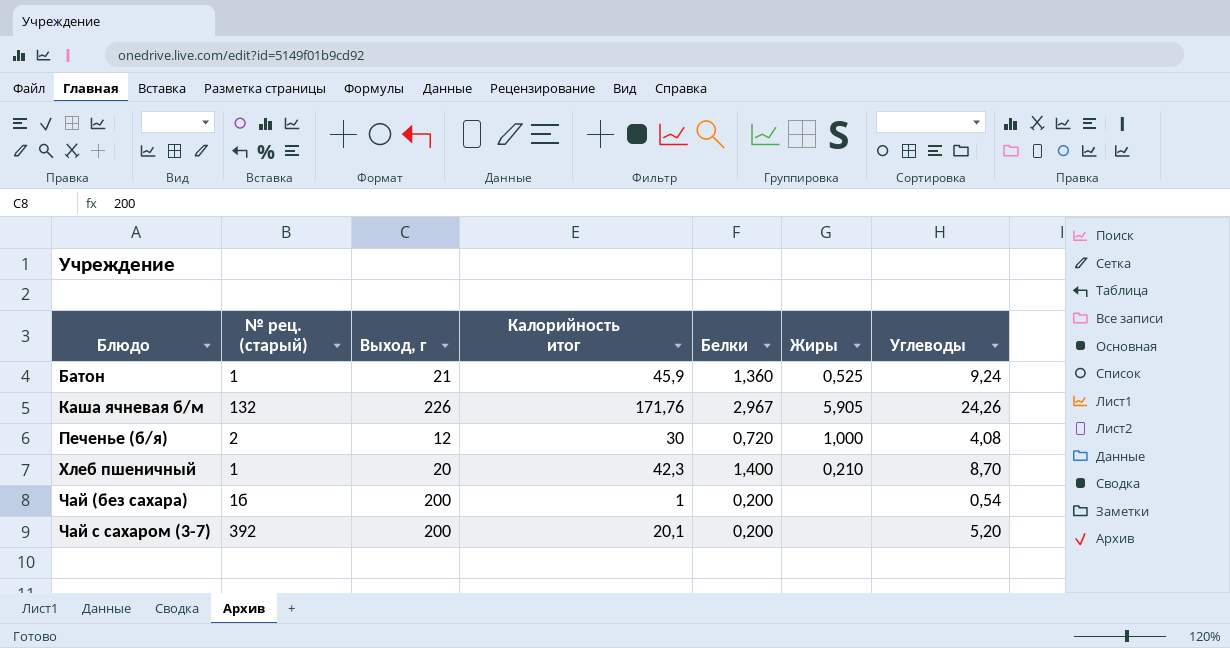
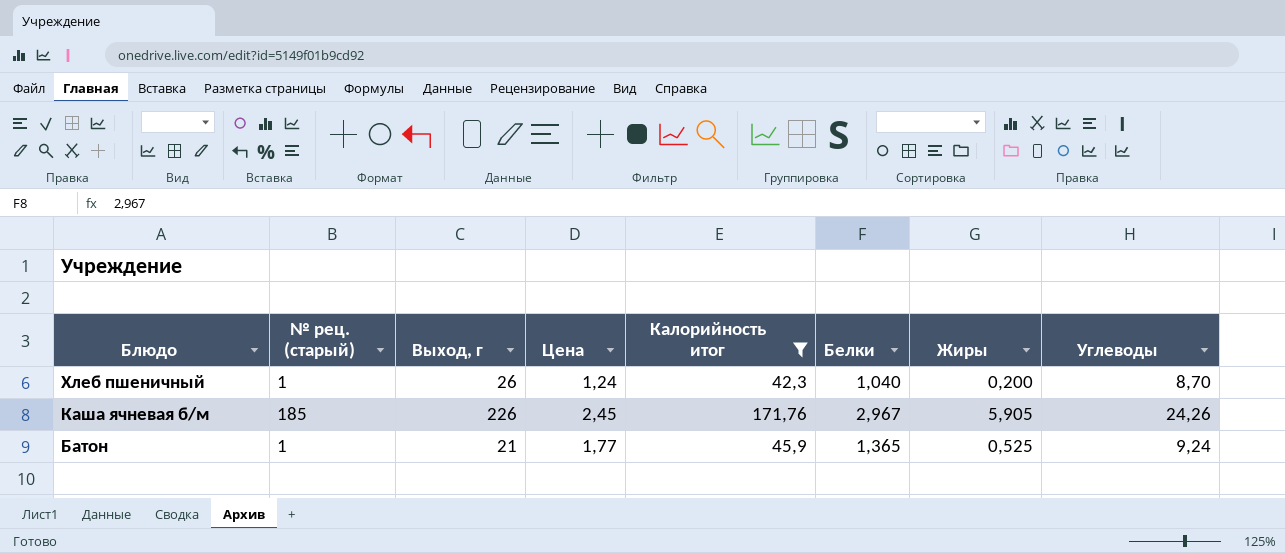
filter: none -> Калорийность итог >= 42,3
row order: Блюдо ascending -> Блюдо descending
column Цена | position: none -> 4
Хлеб пшеничный | Выход, г: 20 -> 26
Хлеб пшеничный | Белки: 1,400 -> 1,040
Хлеб пшеничный | Жиры: 0,210 -> 0,200
Каша ячневая б/м | № рец. (старый): 132 -> 185
Батон | Белки: 1,360 -> 1,365

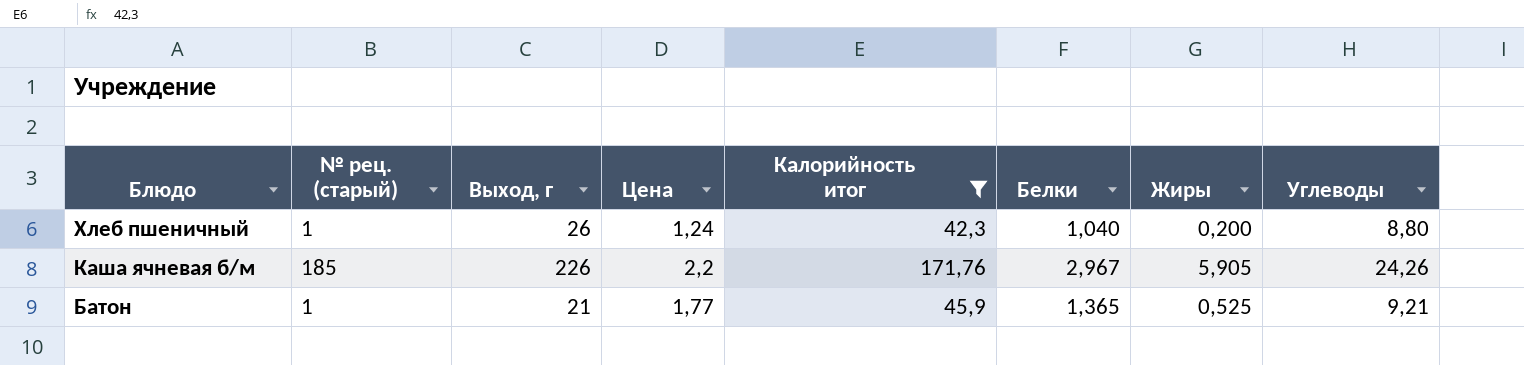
Хлеб пшеничный | Углеводы: 8,70 -> 8,80
Каша ячневая б/м | Цена: 2,45 -> 2,2
Батон | Углеводы: 9,24 -> 9,21

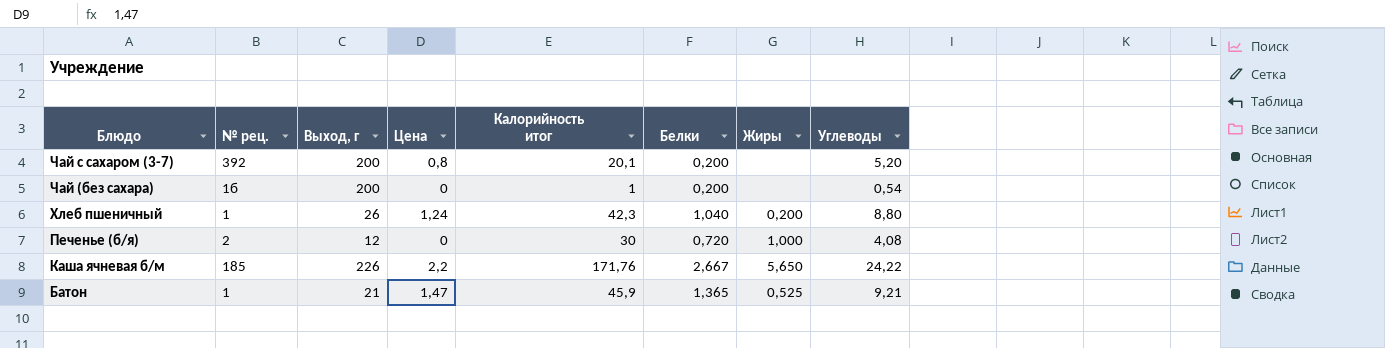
filter: Калорийность итог >= 42,3 -> none
column name: № рец. (старый) -> № рец.
Каша ячневая б/м | Белки: 2,967 -> 2,667
Каша ячневая б/м | Жиры: 5,905 -> 5,650
Каша ячневая б/м | Углеводы: 24,26 -> 24,22
Батон | Цена: 1,77 -> 1,47

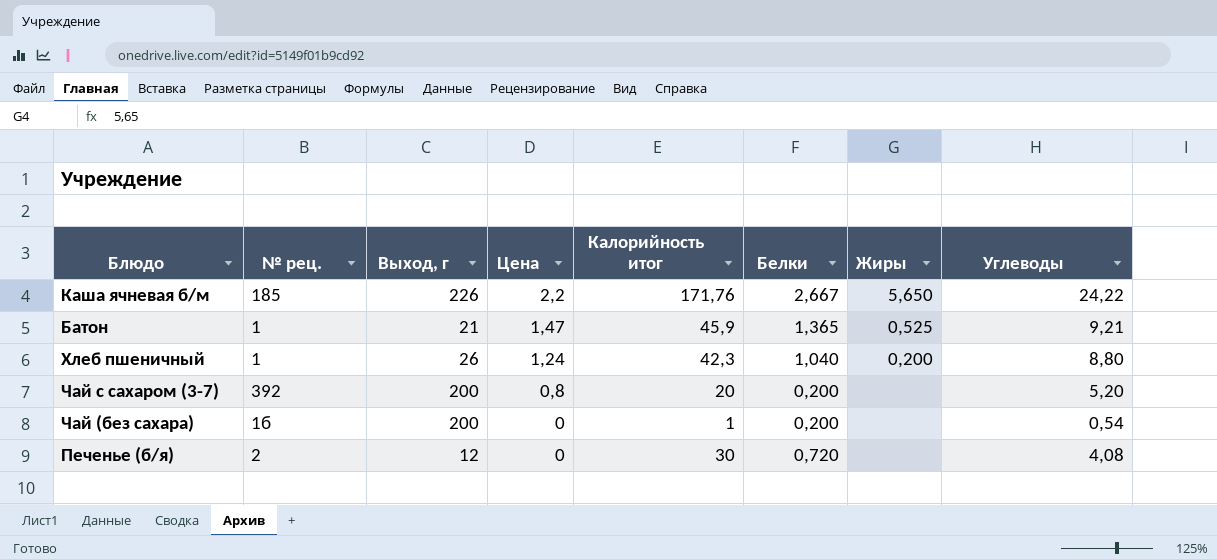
row order: Блюдо descending -> Цена descending
Чай с сахаром (3-7) | Калорийность итог: 20,1 -> 20
Печенье (б/я) | Жиры: 1,000 -> none

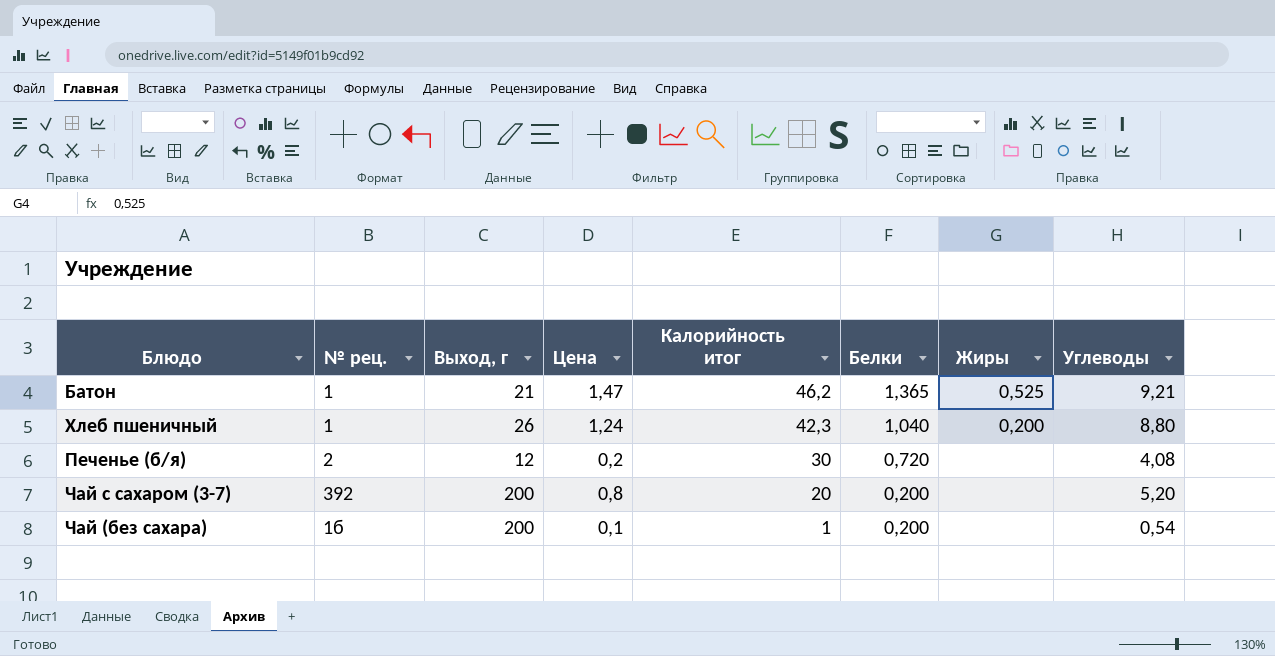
row order: Цена descending -> Калорийность итог descending
row Каша ячневая б/м: 185 | 226 | 2,2 | 171,76 | 2,667 | 5,650 | 24,22 -> none
Батон | Калорийность итог: 45,9 -> 46,2
Печенье (б/я) | Цена: 0 -> 0,2
Чай (без сахара) | Цена: 0 -> 0,1

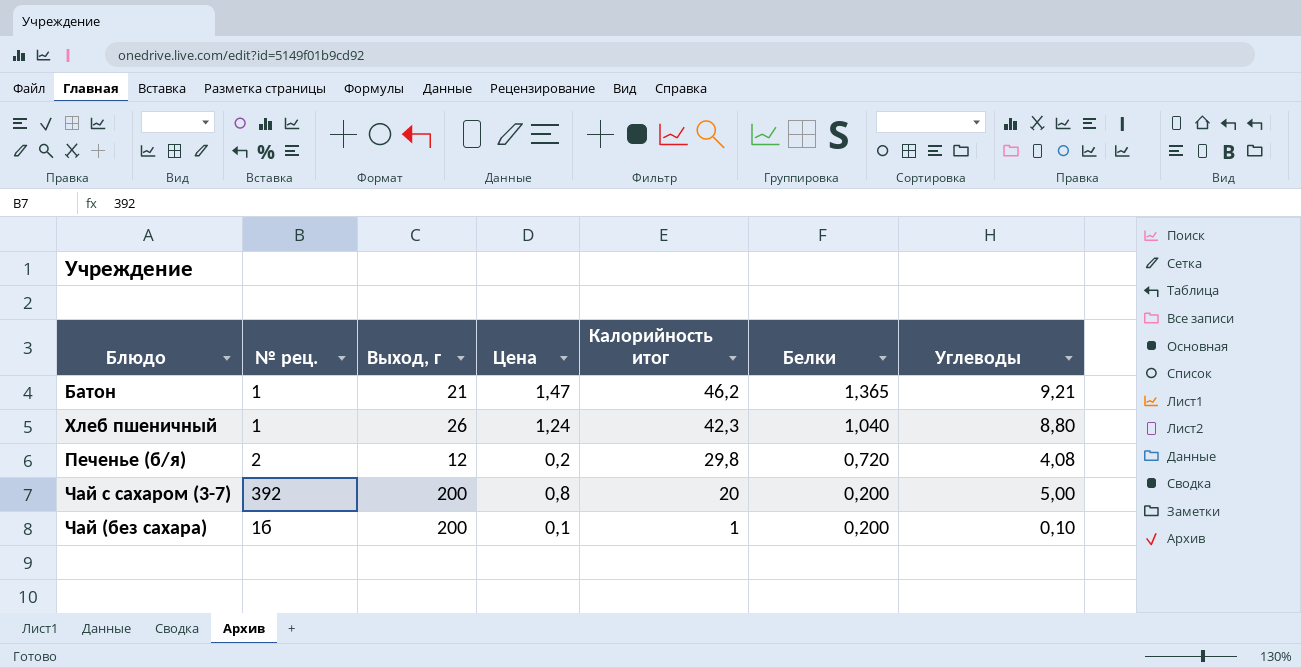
column Жиры | position: 7 -> none
Печенье (б/я) | Калорийность итог: 30 -> 29,8
Чай с сахаром (3-7) | Углеводы: 5,20 -> 5,00
Чай (без сахара) | Углеводы: 0,54 -> 0,10

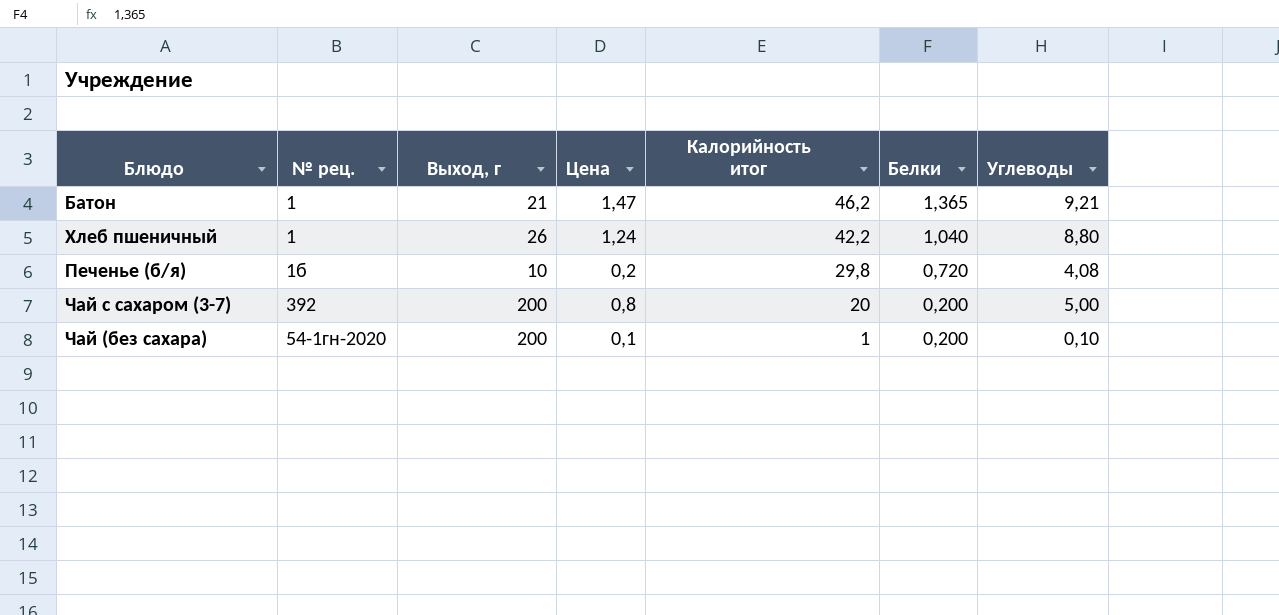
Хлеб пшеничный | Калорийность итог: 42,3 -> 42,2
Печенье (б/я) | № рец.: 2 -> 1б
Печенье (б/я) | Выход, г: 12 -> 10
Чай (без сахара) | № рец.: 1б -> 54-1гн-2020

